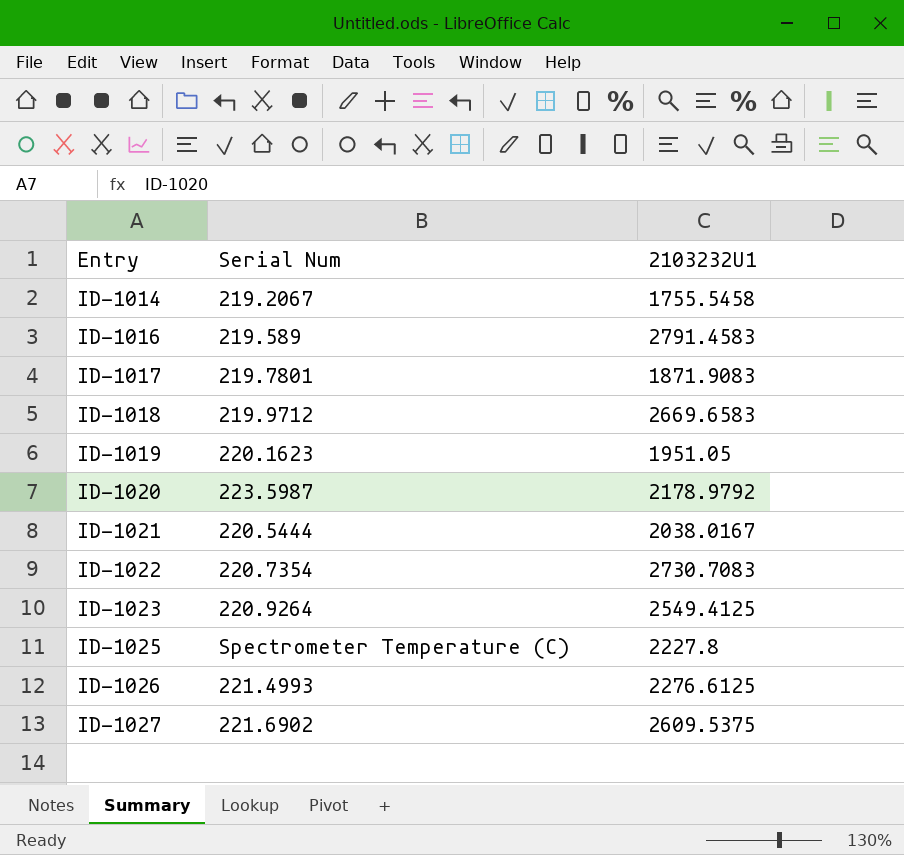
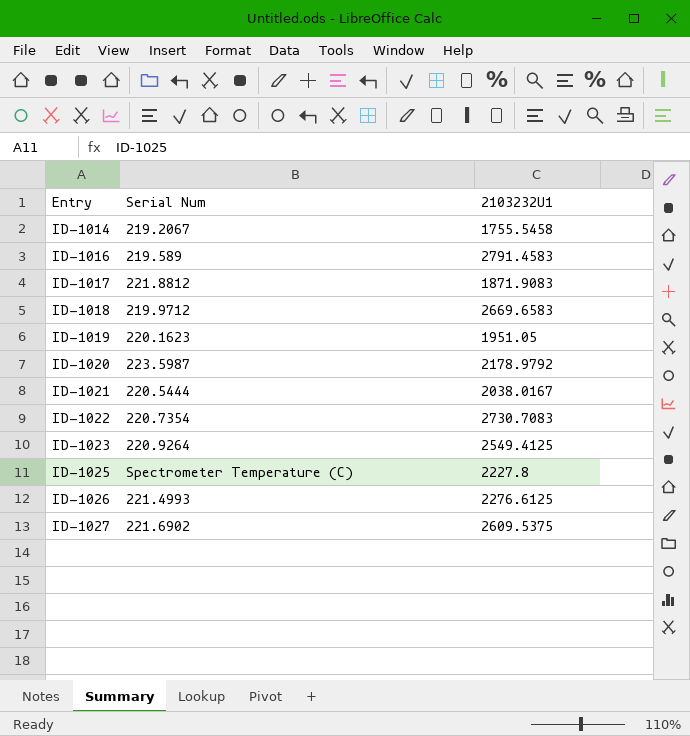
ID-1017 | Serial Num: 219.7801 -> 221.8812

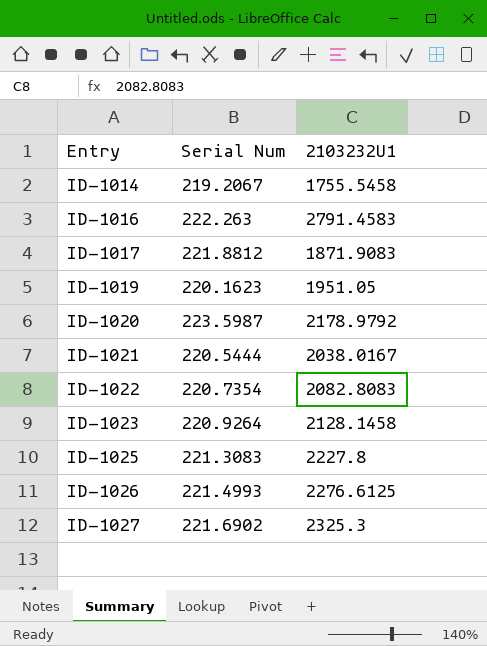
row ID-1018: 219.9712 | 2669.6583 -> none
ID-1016 | Serial Num: 219.589 -> 222.263
ID-1022 | 2103232U1: 2730.7083 -> 2082.8083
ID-1023 | 2103232U1: 2549.4125 -> 2128.1458
ID-1025 | Serial Num: Spectrometer Temperature (C) -> 221.3083
ID-1027 | 2103232U1: 2609.5375 -> 2325.3

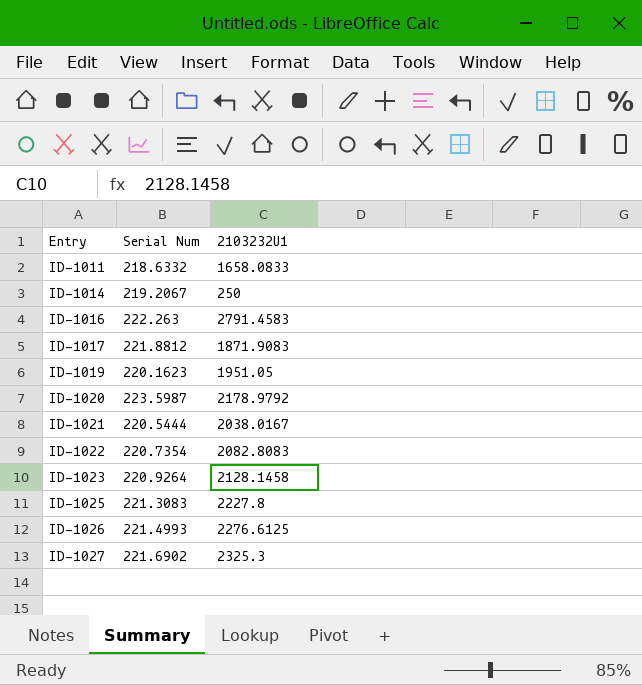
row ID-1011: none -> 218.6332 | 1658.0833
ID-1014 | 2103232U1: 1755.5458 -> 250

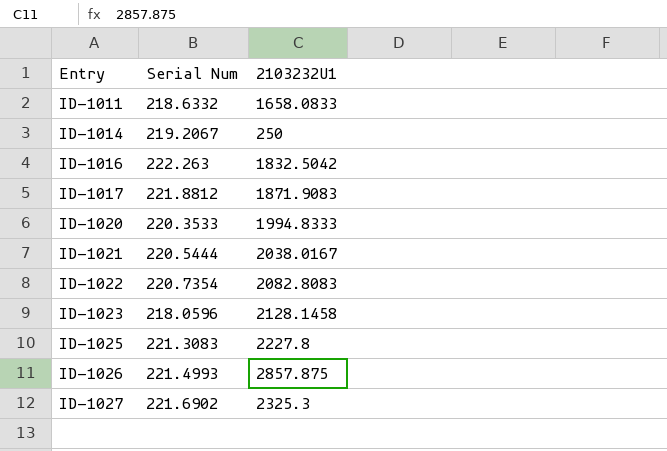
row ID-1019: 220.1623 | 1951.05 -> none
ID-1016 | 2103232U1: 2791.4583 -> 1832.5042
ID-1020 | Serial Num: 223.5987 -> 220.3533
ID-1020 | 2103232U1: 2178.9792 -> 1994.8333
ID-1023 | Serial Num: 220.9264 -> 218.0596
ID-1026 | 2103232U1: 2276.6125 -> 2857.875

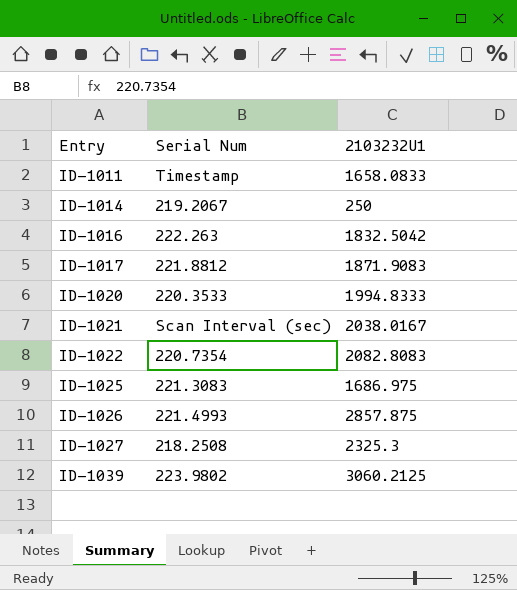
row ID-1023: 218.0596 | 2128.1458 -> none
ID-1011 | Serial Num: 218.6332 -> Timestamp
ID-1021 | Serial Num: 220.5444 -> Scan Interval (sec)
ID-1025 | 2103232U1: 2227.8 -> 1686.975
ID-1027 | Serial Num: 221.6902 -> 218.2508
row ID-1039: none -> 223.9802 | 3060.2125

